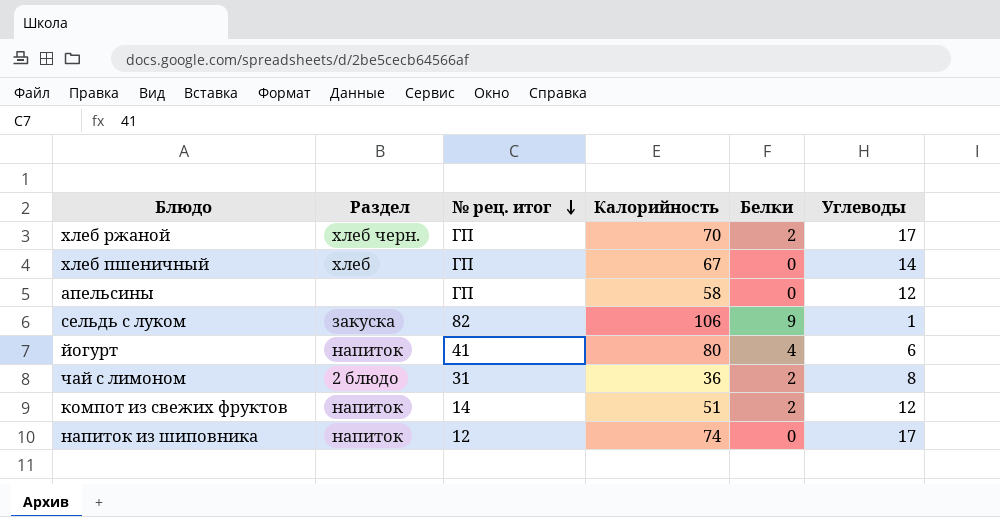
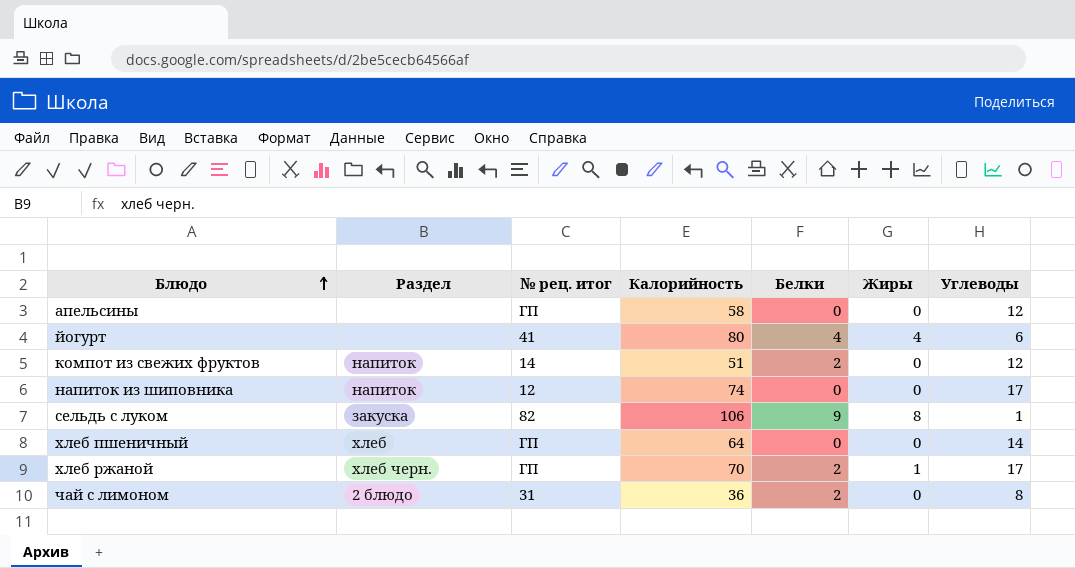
row order: № рец. итог descending -> Блюдо ascending
column Жиры | position: none -> 6
йогурт | Раздел: напиток -> none
хлеб пшеничный | Калорийность: 67 -> 64

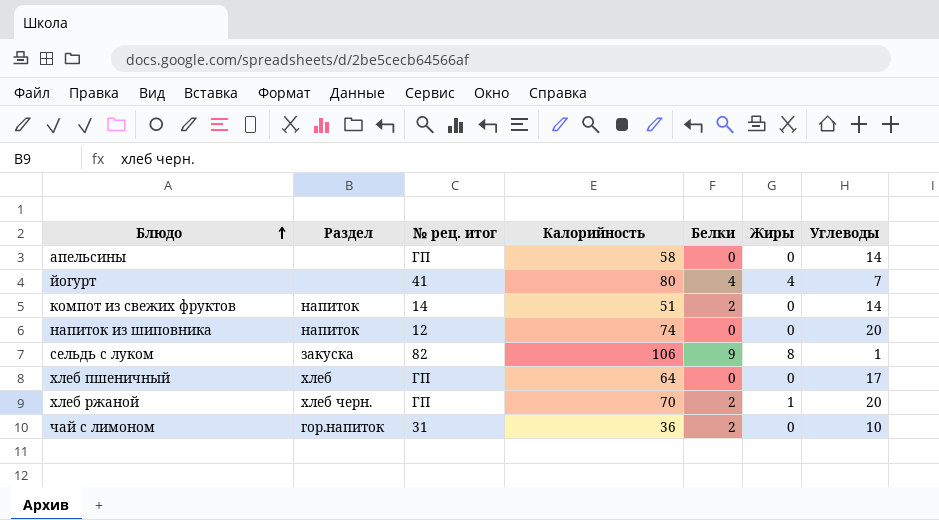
апельсины | Углеводы: 12 -> 14
йогурт | Углеводы: 6 -> 7
компот из свежих фруктов | Углеводы: 12 -> 14
напиток из шиповника | Углеводы: 17 -> 20
хлеб пшеничный | Углеводы: 14 -> 17
хлеб ржаной | Углеводы: 17 -> 20
чай с лимоном | Раздел: 2 блюдо -> гор.напиток
чай с лимоном | Углеводы: 8 -> 10

